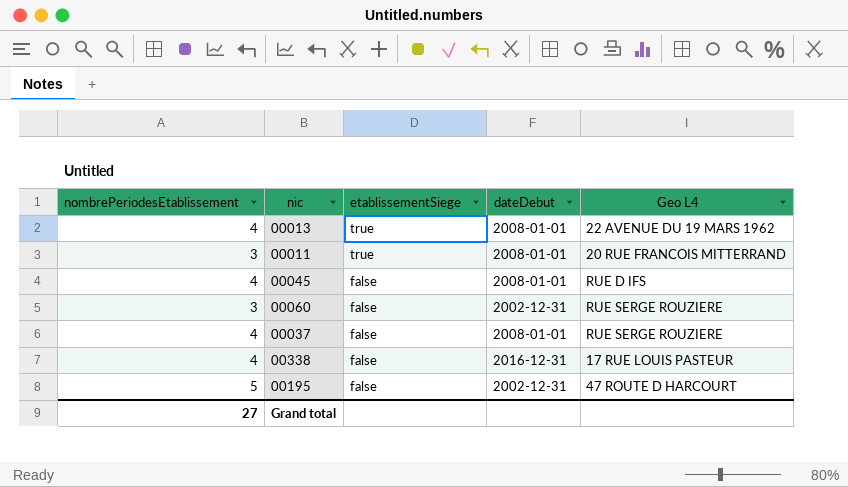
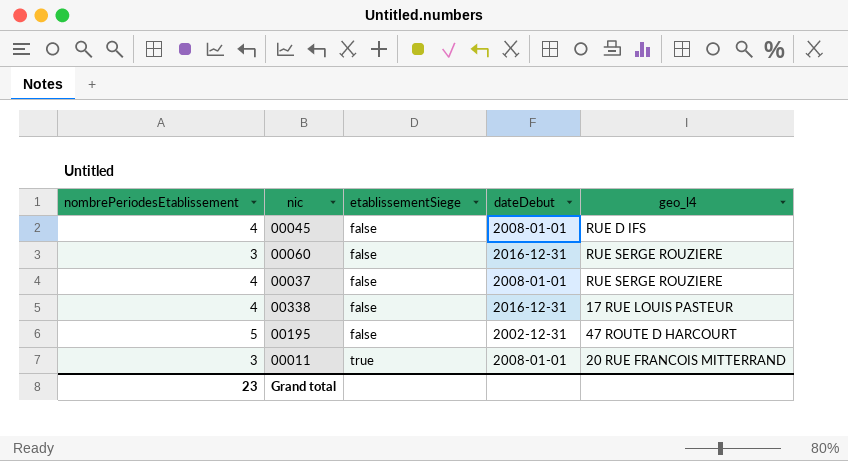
row order: etablissementSiege descending -> etablissementSiege ascending
column name: Geo L4 -> geo_l4
row 00013: 4 | true | 2008-01-01 | 22 AVENUE DU 19 MARS 1962 -> none
00060 | dateDebut: 2002-12-31 -> 2016-12-31
Grand total | nombrePeriodesEtablissement: 27 -> 23

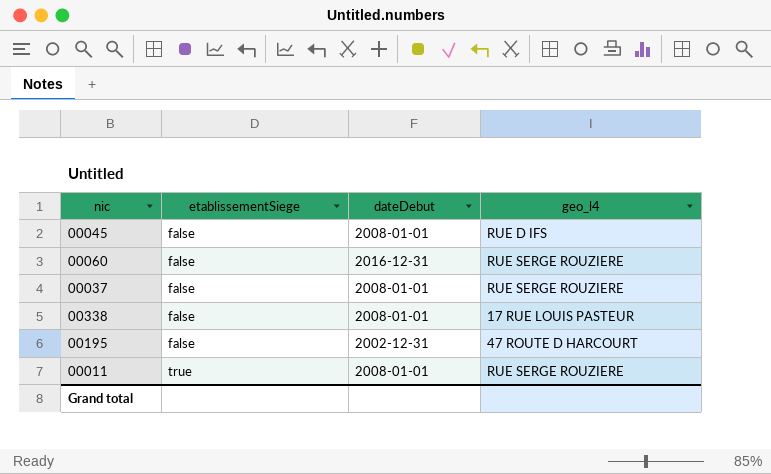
column nombrePeriodesEtablissement | position: 1 -> none
00338 | dateDebut: 2016-12-31 -> 2008-01-01
00011 | geo_l4: 20 RUE FRANCOIS MITTERRAND -> RUE SERGE ROUZIERE

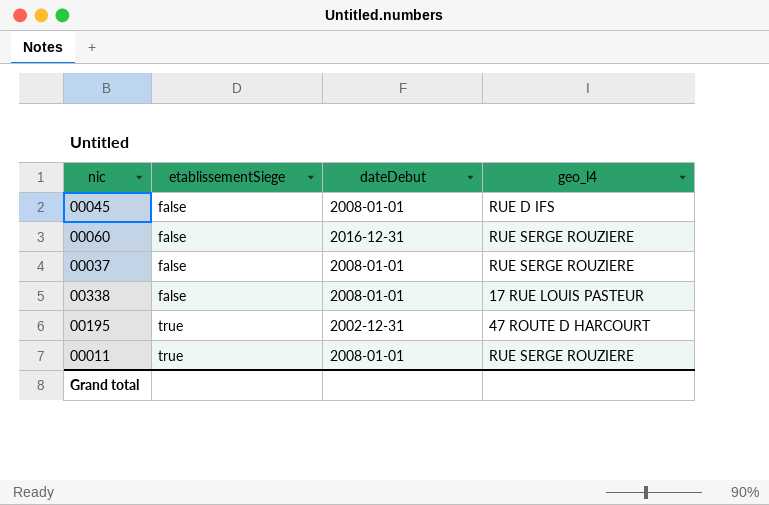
00195 | etablissementSiege: false -> true

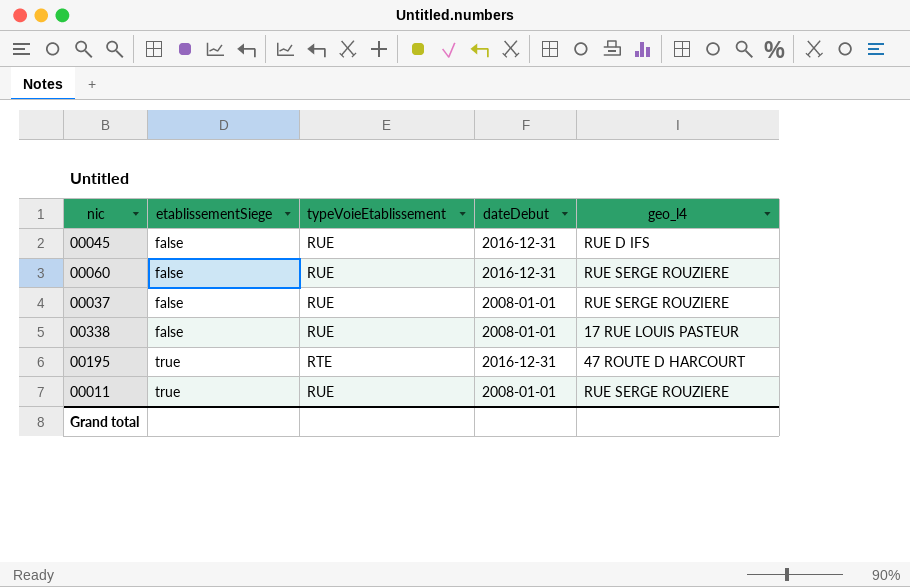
column typeVoieEtablissement | position: none -> 3
00045 | dateDebut: 2008-01-01 -> 2016-12-31
00195 | dateDebut: 2002-12-31 -> 2016-12-31

